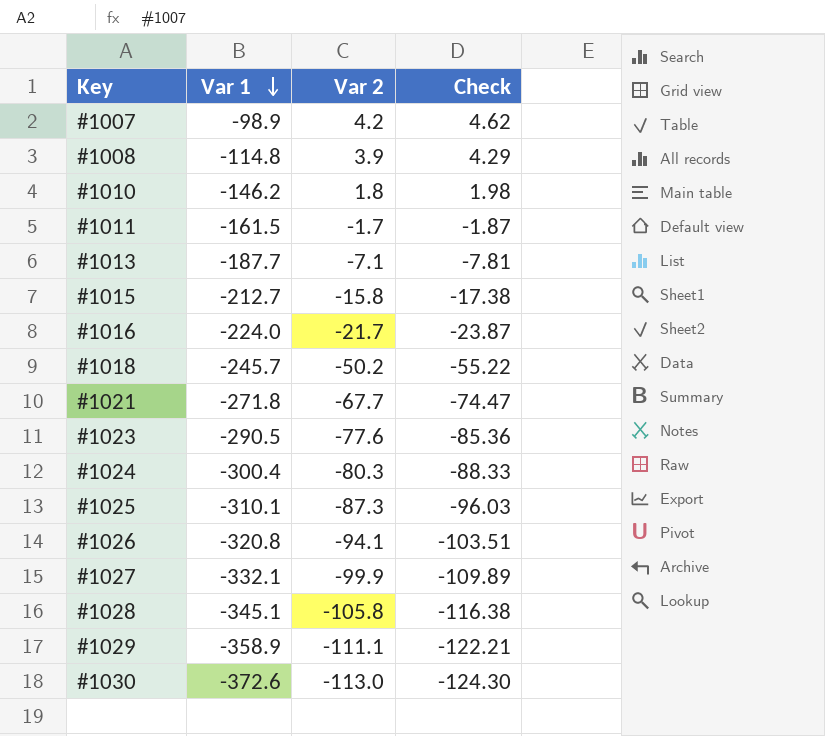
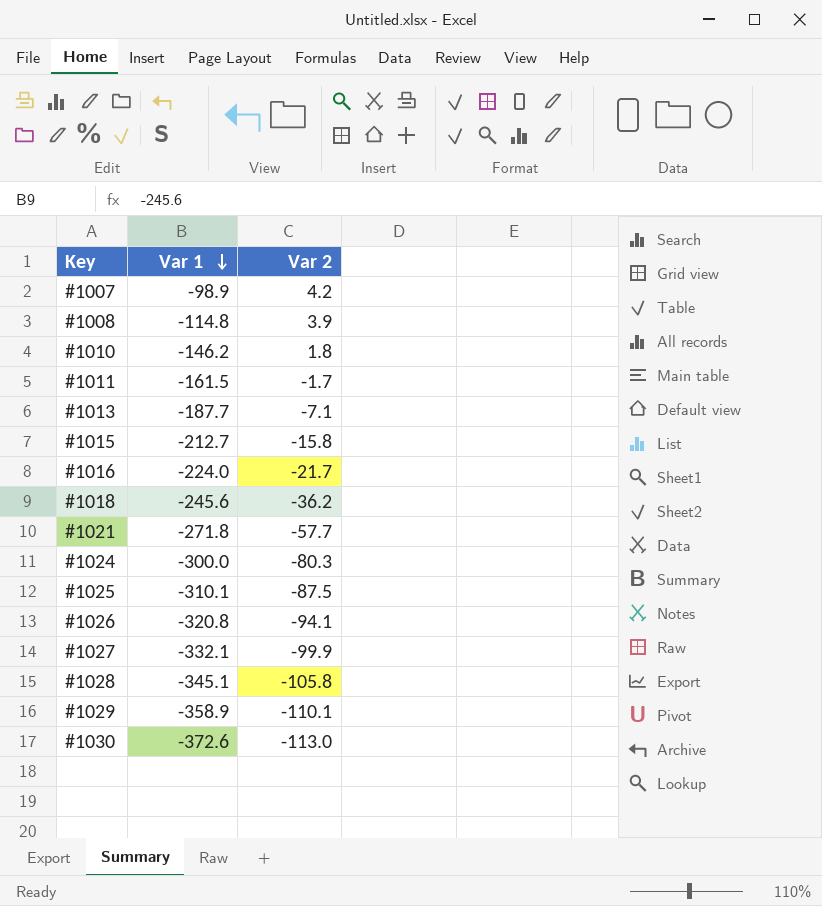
column Check | formula: [Var 2] * 1.1 -> none
row #1023: -290.5 | -77.6 | -85.36 -> none
#1018 | Var 1: -245.7 -> -245.6
#1018 | Var 2: -50.2 -> -36.2
#1021 | Var 2: -67.7 -> -57.7
#1024 | Var 1: -300.4 -> -300.0
#1025 | Var 2: -87.3 -> -87.5
#1029 | Var 2: -111.1 -> -110.1

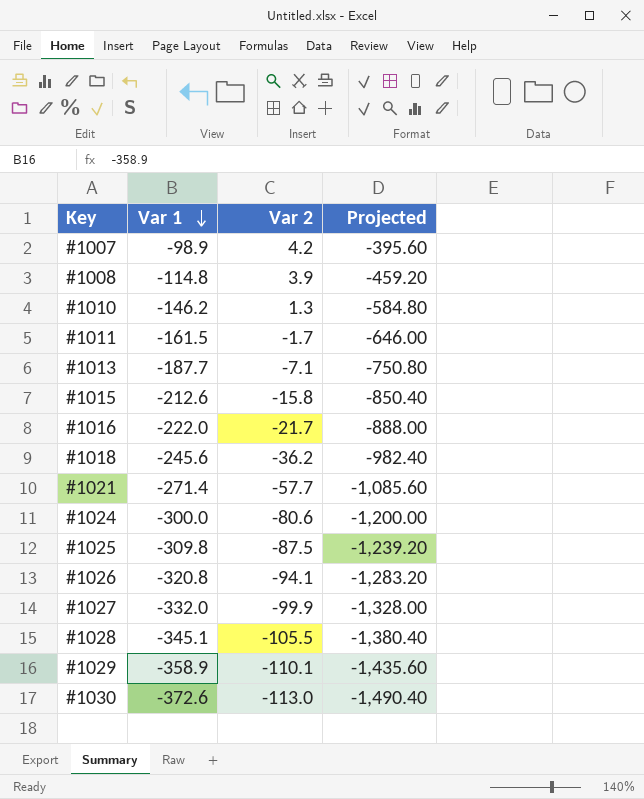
column Projected | formula: none -> [Var 1] * 4
#1010 | Var 2: 1.8 -> 1.3
#1015 | Var 1: -212.7 -> -212.6
#1016 | Var 1: -224.0 -> -222.0
#1021 | Var 1: -271.8 -> -271.4
#1024 | Var 2: -80.3 -> -80.6
#1025 | Var 1: -310.1 -> -309.8
#1027 | Var 1: -332.1 -> -332.0
#1028 | Var 2: -105.8 -> -105.5

